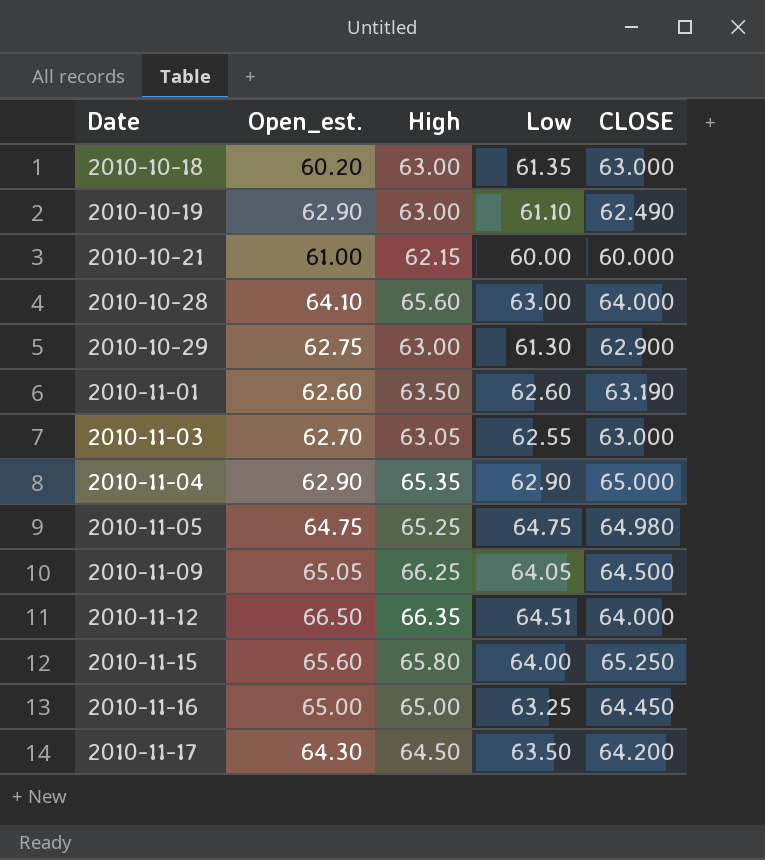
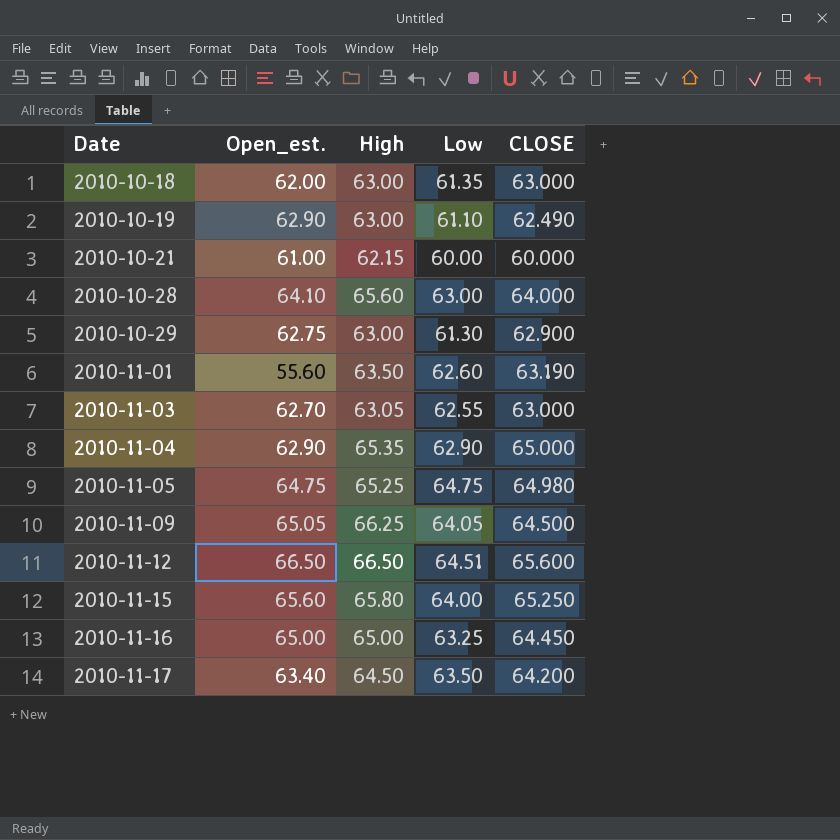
2010-10-18 | Open_est.: 60.20 -> 62.00
2010-11-01 | Open_est.: 62.60 -> 55.60
2010-11-12 | High: 66.35 -> 66.50
2010-11-12 | CLOSE: 64.000 -> 65.600
2010-11-17 | Open_est.: 64.30 -> 63.40

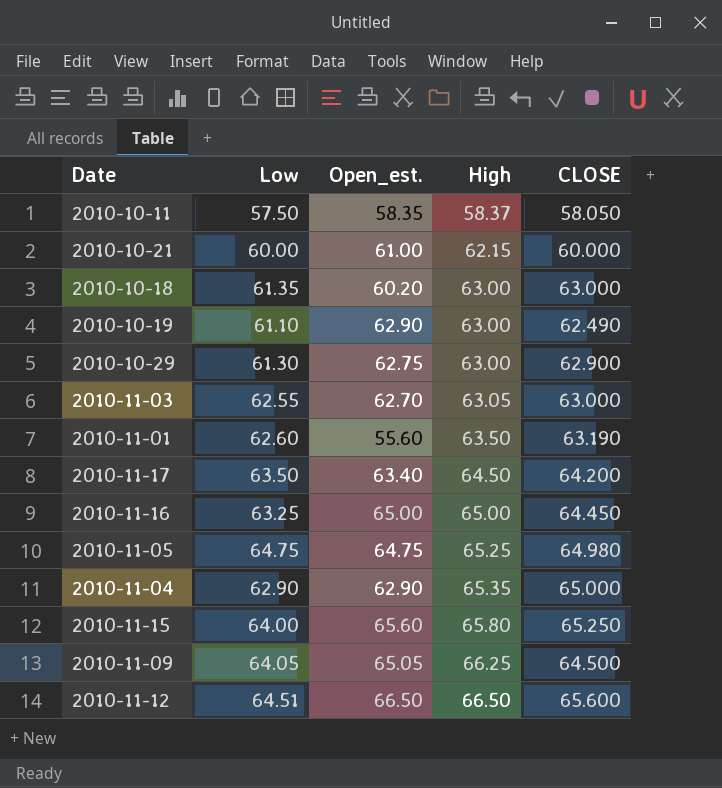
row order: Date ascending -> High ascending
column Low | position: 4 -> 2
row 2010-10-28: 64.10 | 65.60 | 63.00 | 64.000 -> none
row 2010-10-11: none -> 57.50 | 58.35 | 58.37 | 58.050
2010-10-18 | Open_est.: 62.00 -> 60.20

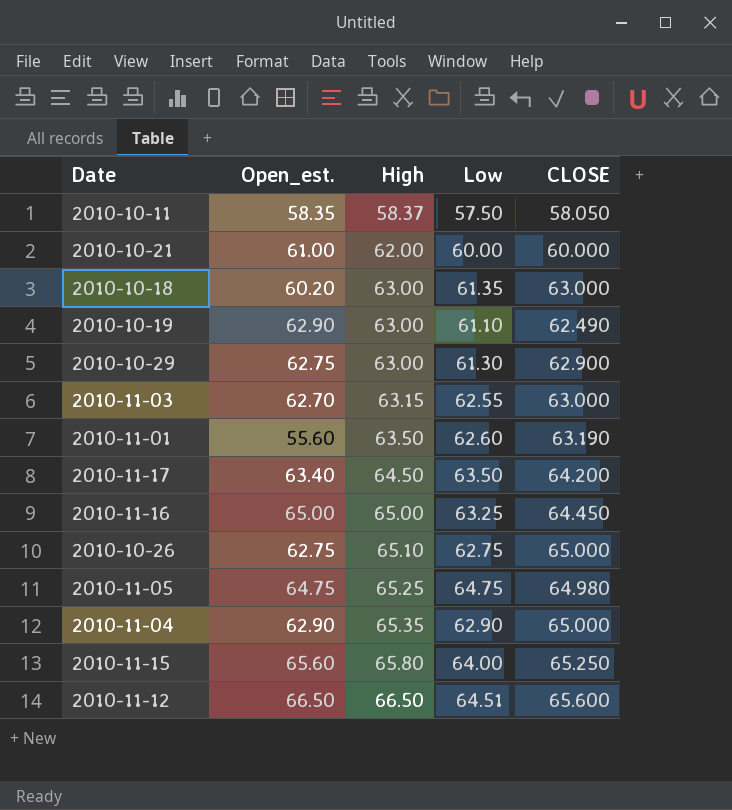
column Low | position: 2 -> 4
row 2010-11-09: 64.05 | 65.05 | 66.25 | 64.500 -> none
2010-10-21 | High: 62.15 -> 62.00
2010-11-03 | High: 63.05 -> 63.15
row 2010-10-26: none -> 62.75 | 65.10 | 62.75 | 65.000

